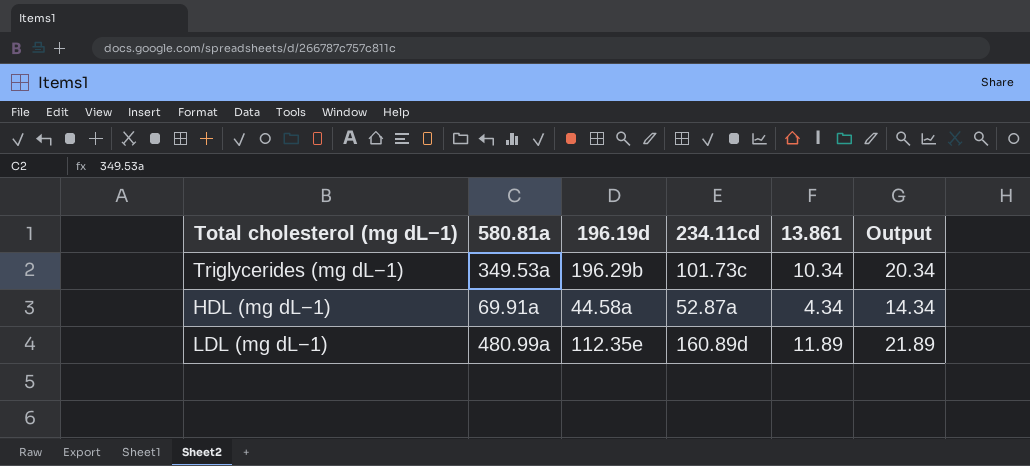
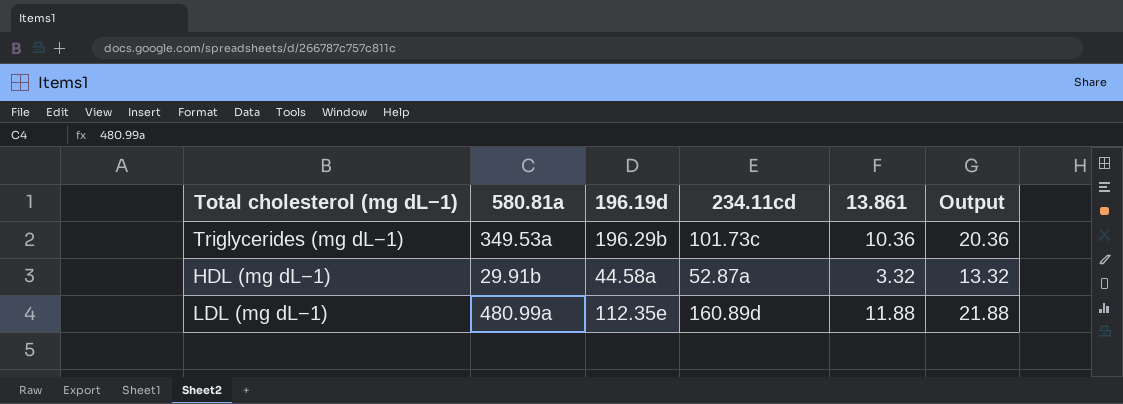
Triglycerides (mg dL−1) | 13.861: 10.34 -> 10.36
Triglycerides (mg dL−1) | Output: 20.34 -> 20.36
HDL (mg dL−1) | 580.81a: 69.91a -> 29.91b
HDL (mg dL−1) | 13.861: 4.34 -> 3.32
HDL (mg dL−1) | Output: 14.34 -> 13.32
LDL (mg dL−1) | 13.861: 11.89 -> 11.88
LDL (mg dL−1) | Output: 21.89 -> 21.88

